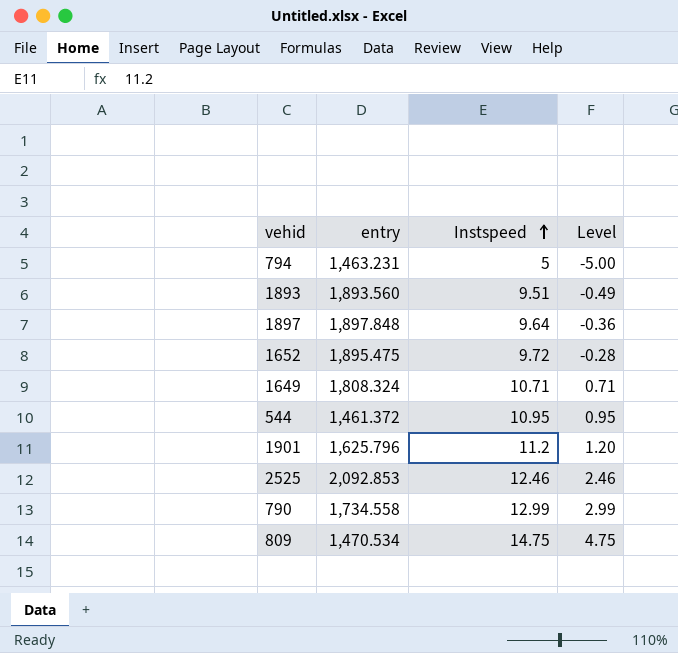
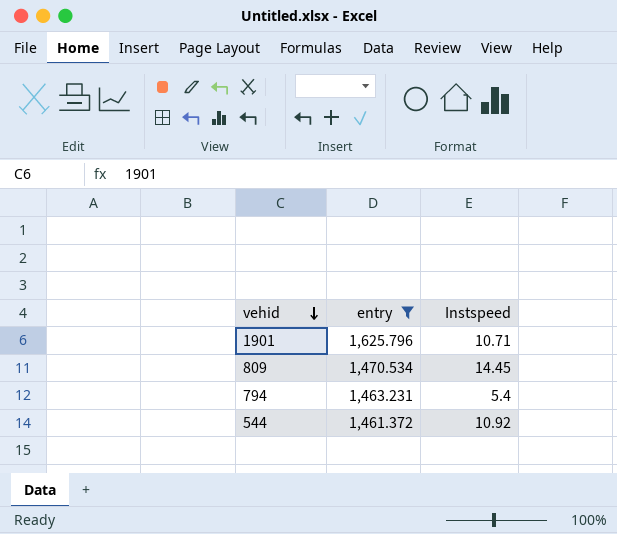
filter: none -> entry <= 1,625.796
row order: Instspeed ascending -> vehid descending
column Level | formula: [Instspeed] - 10 -> none
1901 | Instspeed: 11.2 -> 10.71
809 | Instspeed: 14.75 -> 14.45
794 | Instspeed: 5 -> 5.4
544 | Instspeed: 10.95 -> 10.92

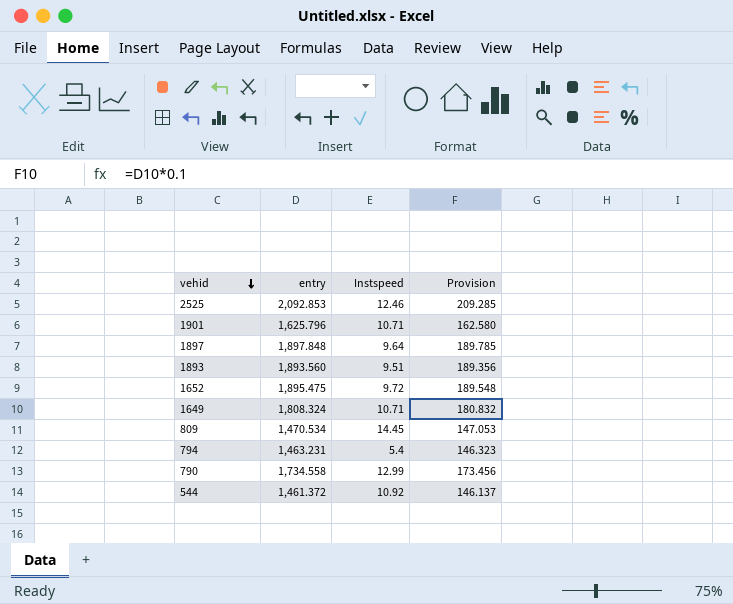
filter: entry <= 1,625.796 -> none
column Provision | formula: none -> [entry] * 0.1

